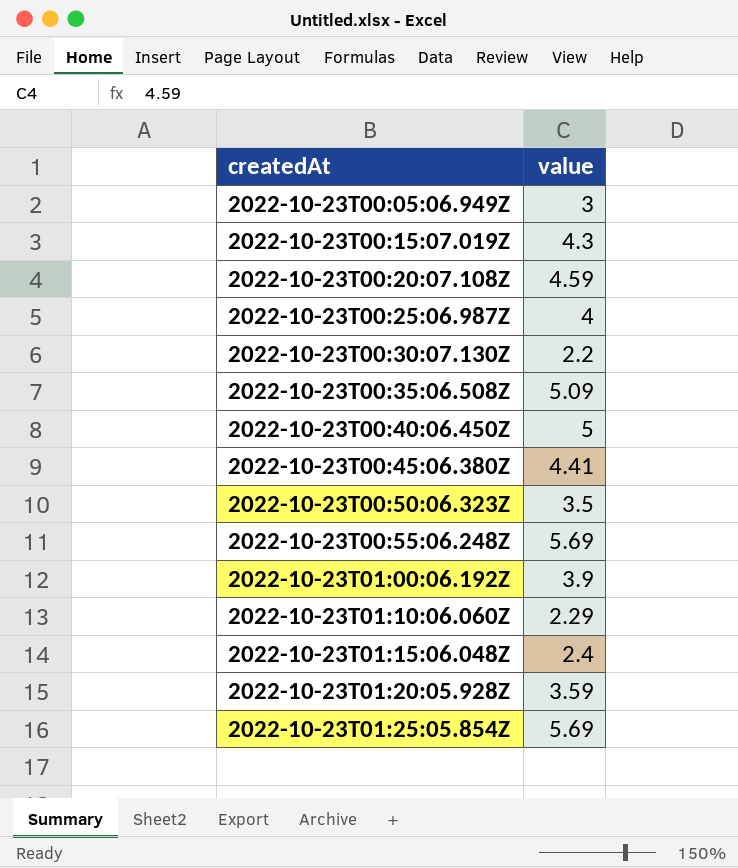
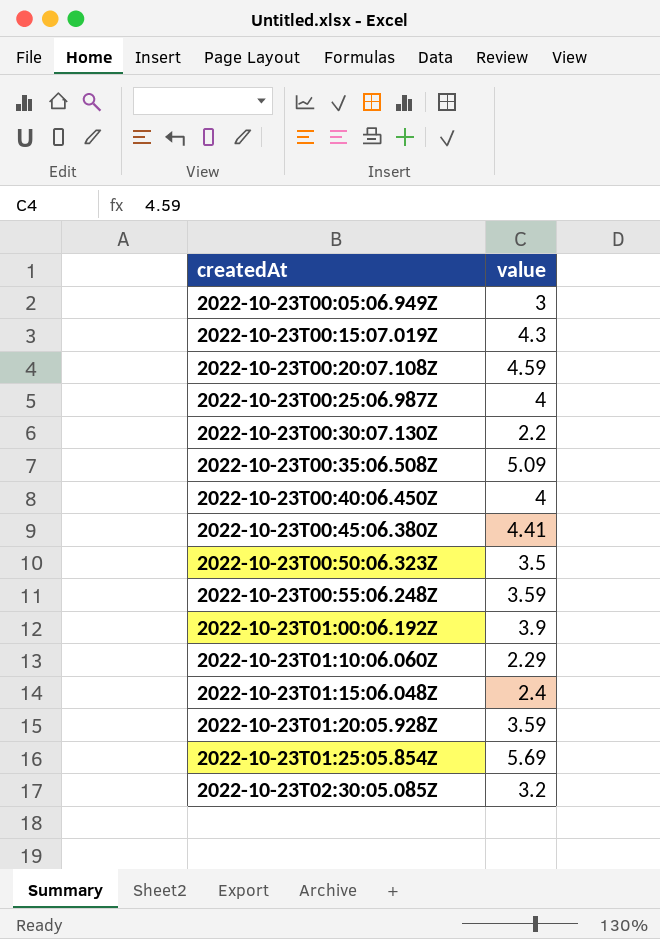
2022-10-23T00:40:06.450Z | value: 5 -> 4
2022-10-23T00:55:06.248Z | value: 5.69 -> 3.59
row 2022-10-23T02:30:05.085Z: none -> 3.2

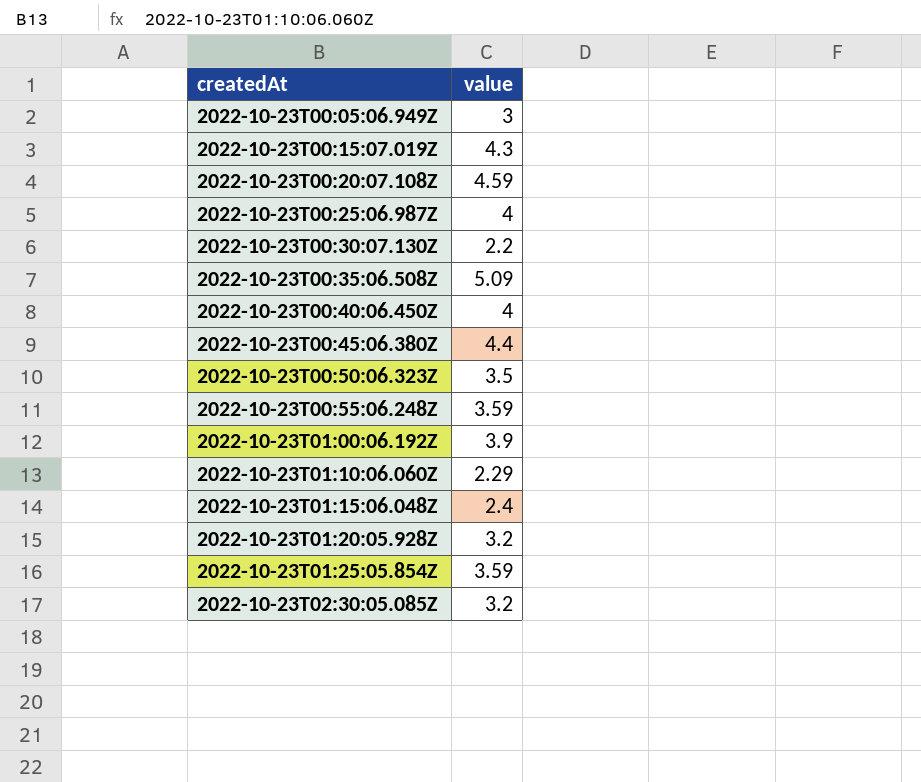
2022-10-23T00:45:06.380Z | value: 4.41 -> 4.4
2022-10-23T01:20:05.928Z | value: 3.59 -> 3.2
2022-10-23T01:25:05.854Z | value: 5.69 -> 3.59

